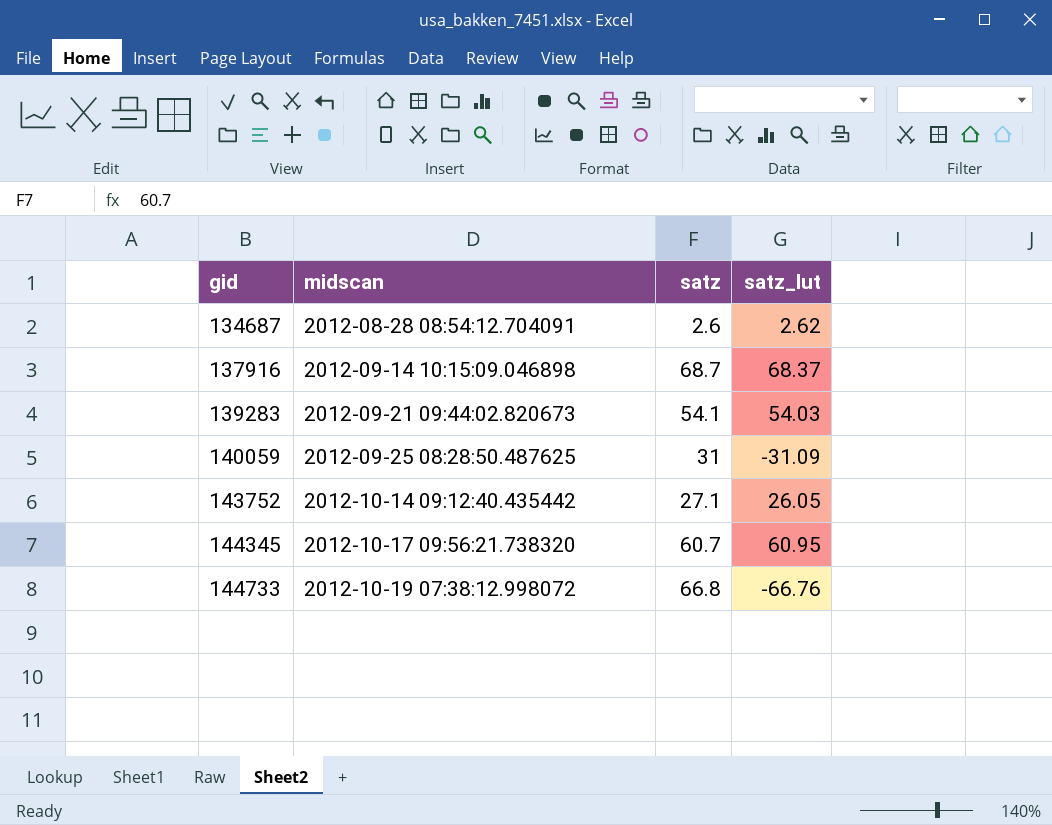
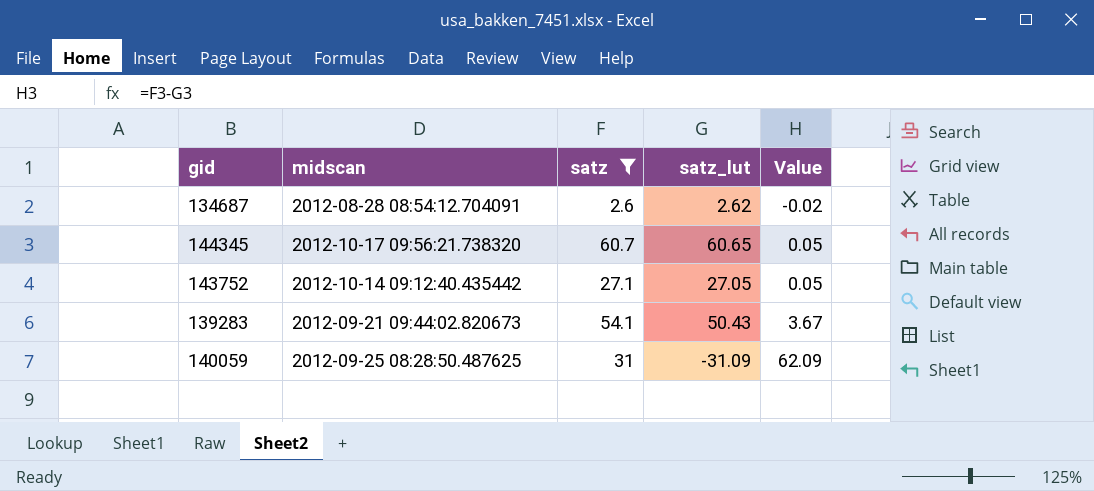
filter: none -> satz <= 60.7
row order: gid ascending -> Value ascending
column Value | formula: none -> [satz] - [satz_lut]
144345 | satz_lut: 60.95 -> 60.65
143752 | satz_lut: 26.05 -> 27.05
139283 | satz_lut: 54.03 -> 50.43

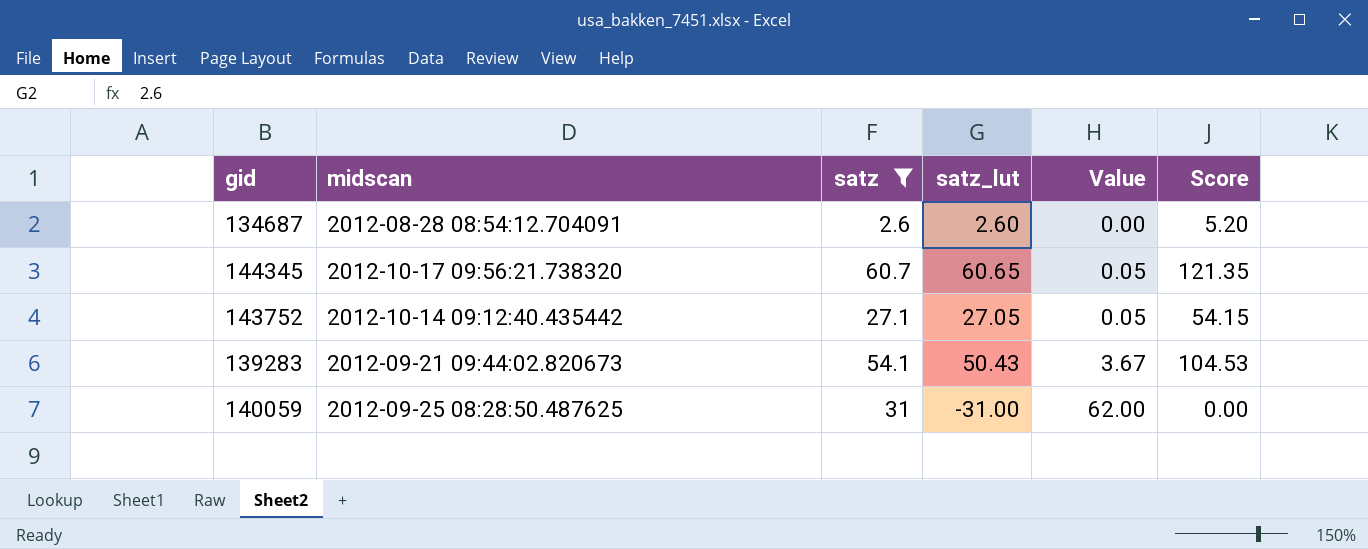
column Score | formula: none -> [satz] + [satz_lut]
134687 | satz_lut: 2.62 -> 2.60
134687 | Value: -0.02 -> 0.00
140059 | satz_lut: -31.09 -> -31.00
140059 | Value: 62.09 -> 62.00

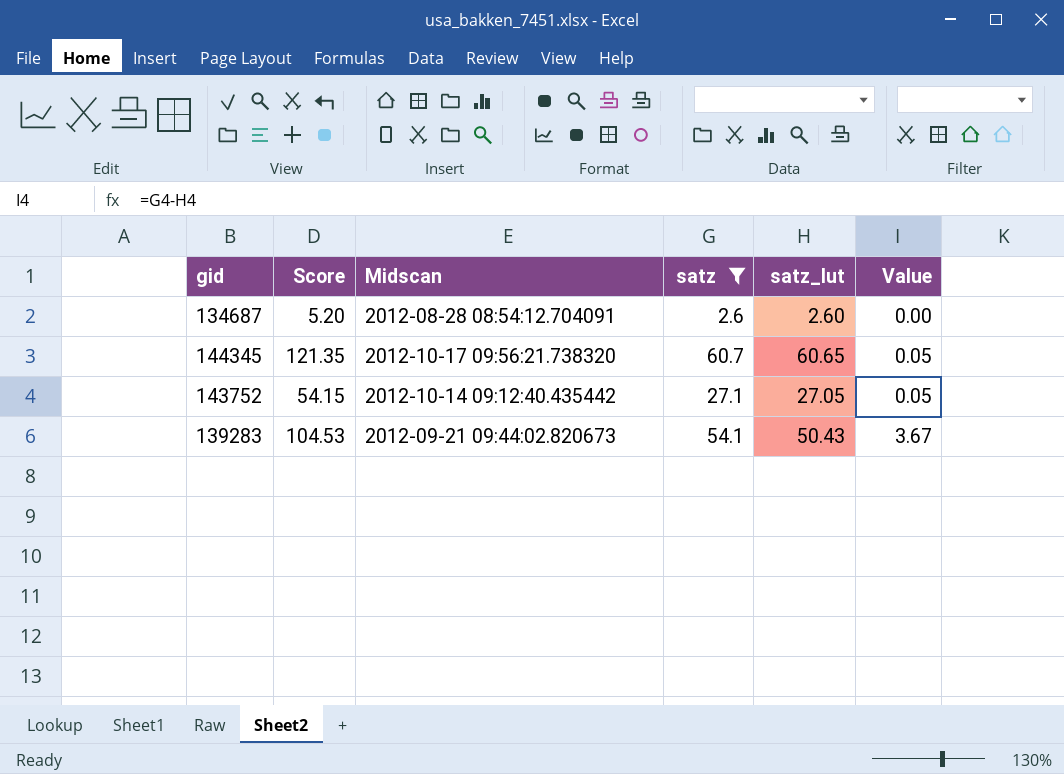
column Score | position: 6 -> 2
column name: midscan -> Midscan
row 140059: 2012-09-25 08:28:50.487625 | 31 | -31.00 | 62.00 | 0.00 -> none

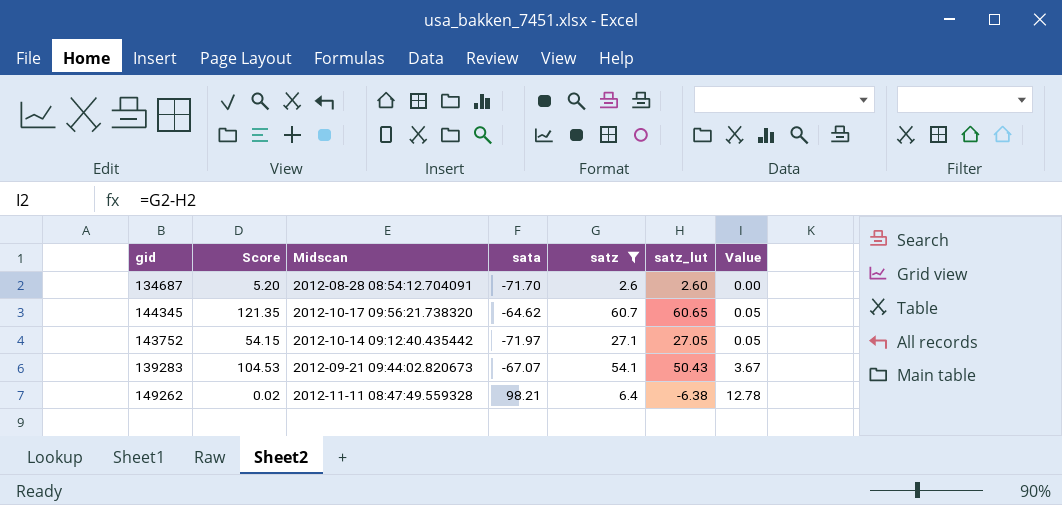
column sata | position: none -> 4
row 149262: none -> 0.02 | 2012-11-11 08:47:49.559328 | 98.21 | 6.4 | -6.38 | 12.78

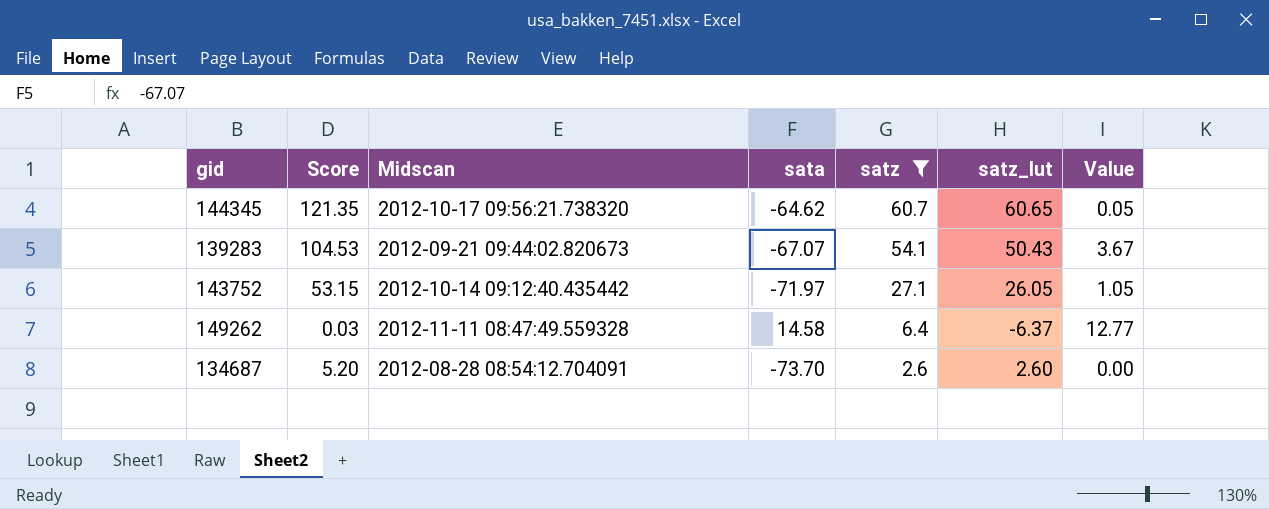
row order: Value ascending -> satz descending
143752 | Score: 54.15 -> 53.15
143752 | satz_lut: 27.05 -> 26.05
143752 | Value: 0.05 -> 1.05
149262 | Score: 0.02 -> 0.03
149262 | sata: 98.21 -> 14.58
149262 | satz_lut: -6.38 -> -6.37
149262 | Value: 12.78 -> 12.77
134687 | sata: -71.70 -> -73.70

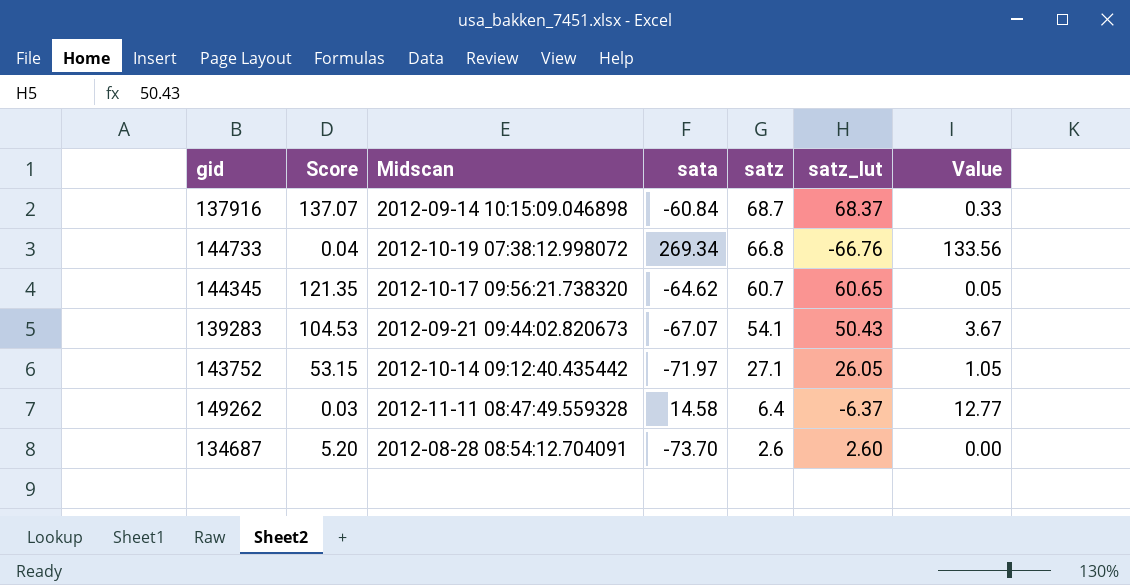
filter: satz <= 60.7 -> none

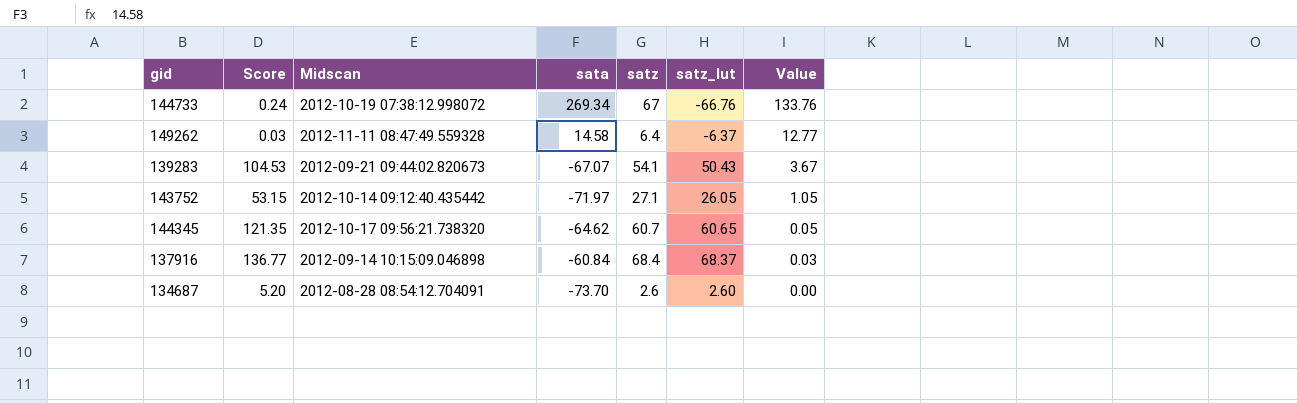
row order: satz descending -> Value descending
144733 | Score: 0.04 -> 0.24
144733 | satz: 66.8 -> 67
144733 | Value: 133.56 -> 133.76
137916 | Score: 137.07 -> 136.77
137916 | satz: 68.7 -> 68.4
137916 | Value: 0.33 -> 0.03

